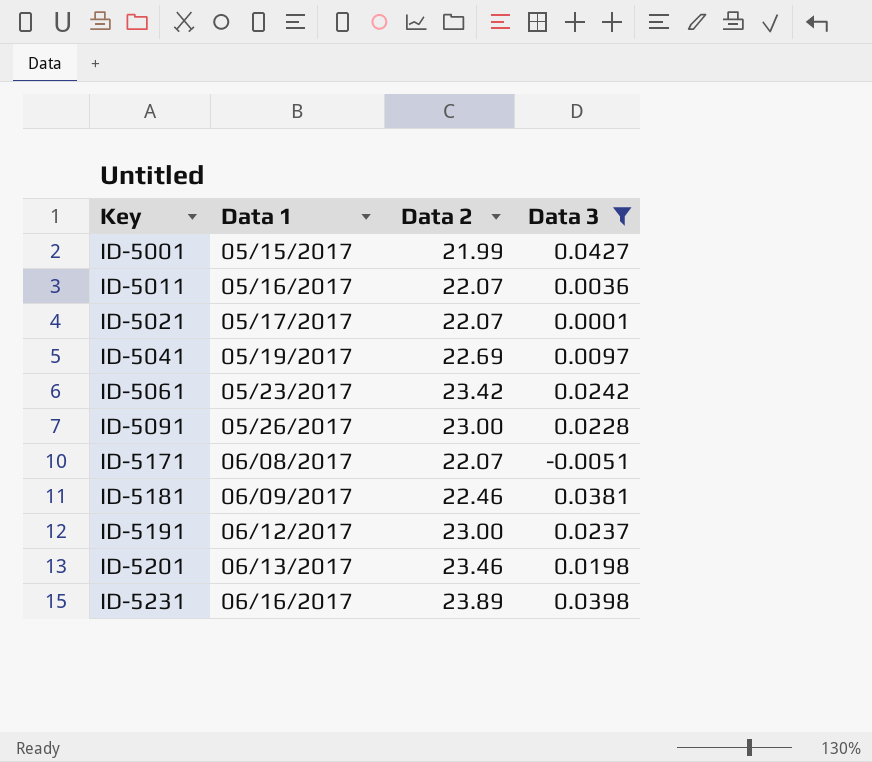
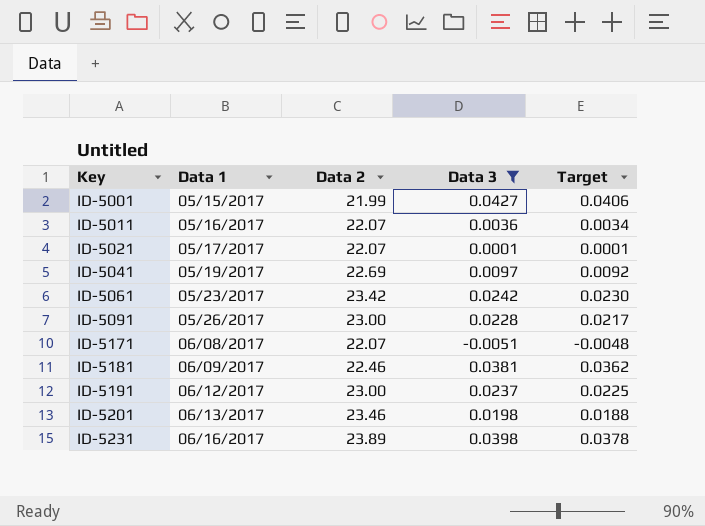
column Target | formula: none -> [Data 3] * 0.95

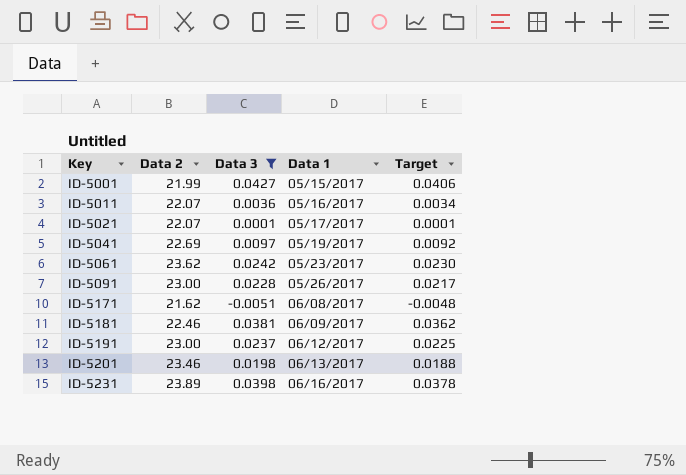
column Data 1 | position: 2 -> 4
ID-5061 | Data 2: 23.42 -> 23.62
ID-5171 | Data 2: 22.07 -> 21.62

